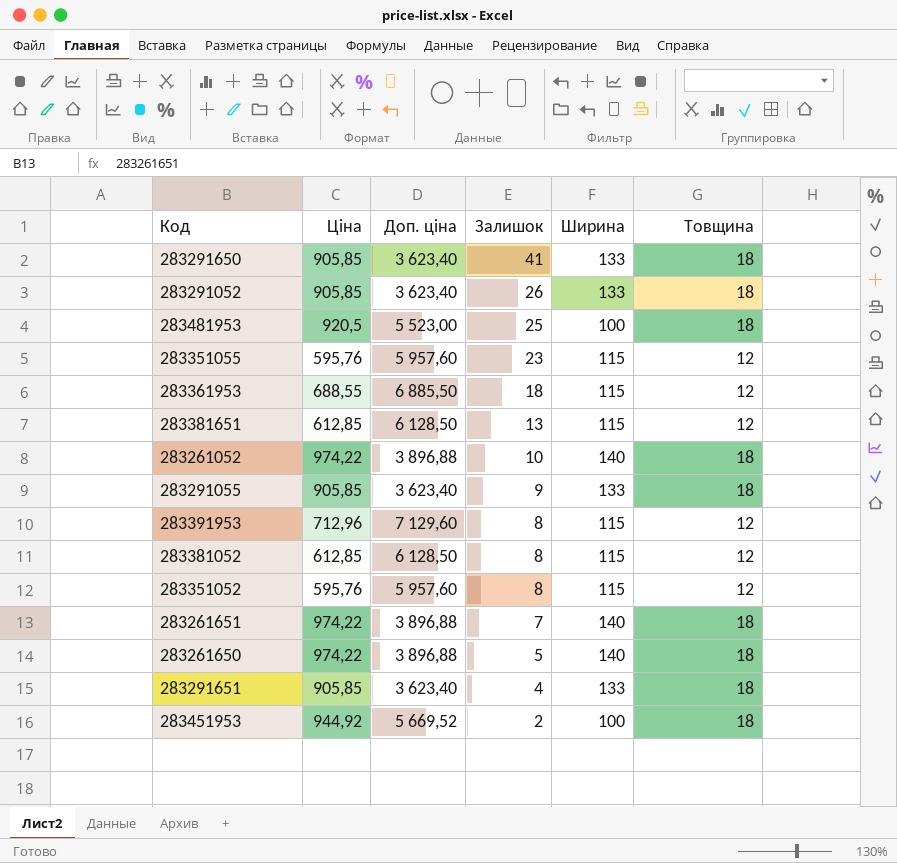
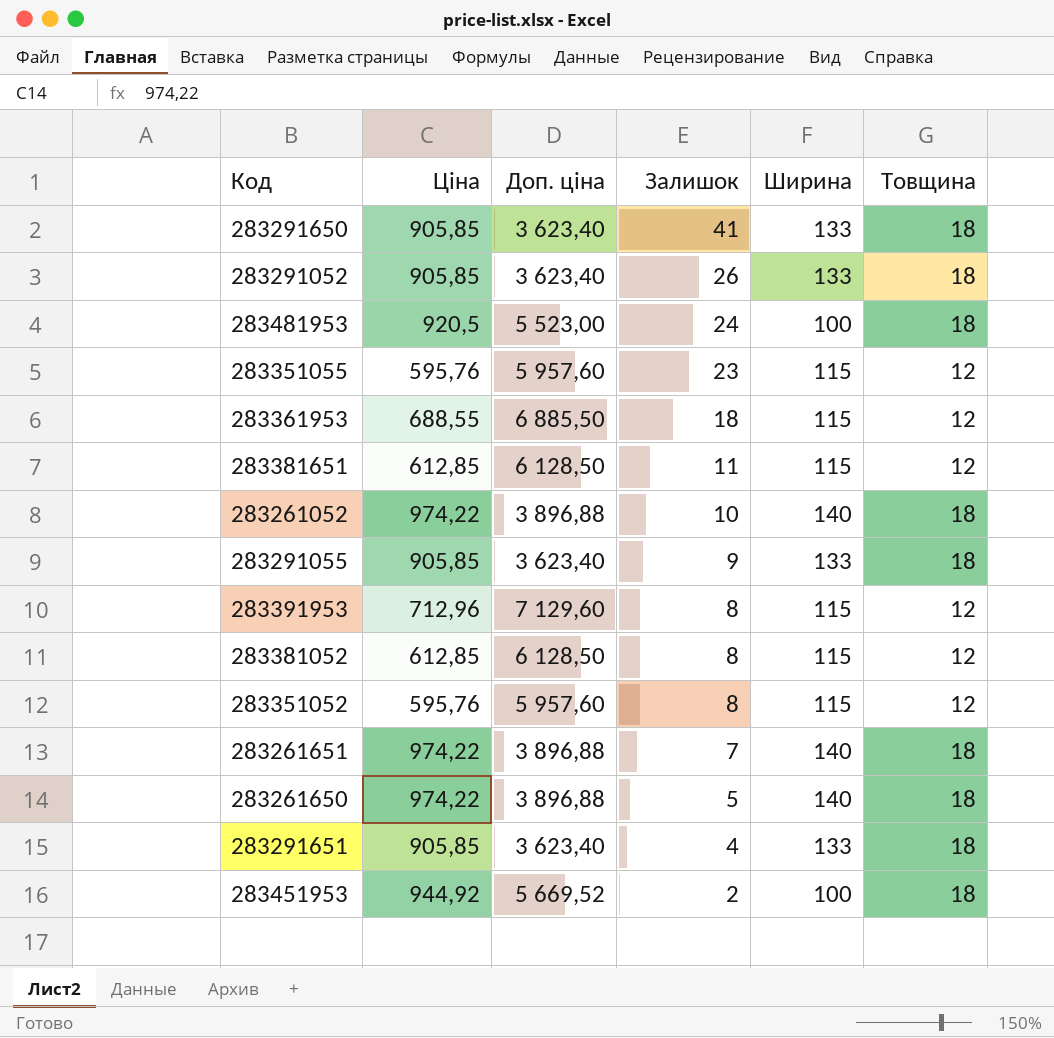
283481953 | Залишок: 25 -> 24
283381651 | Залишок: 13 -> 11

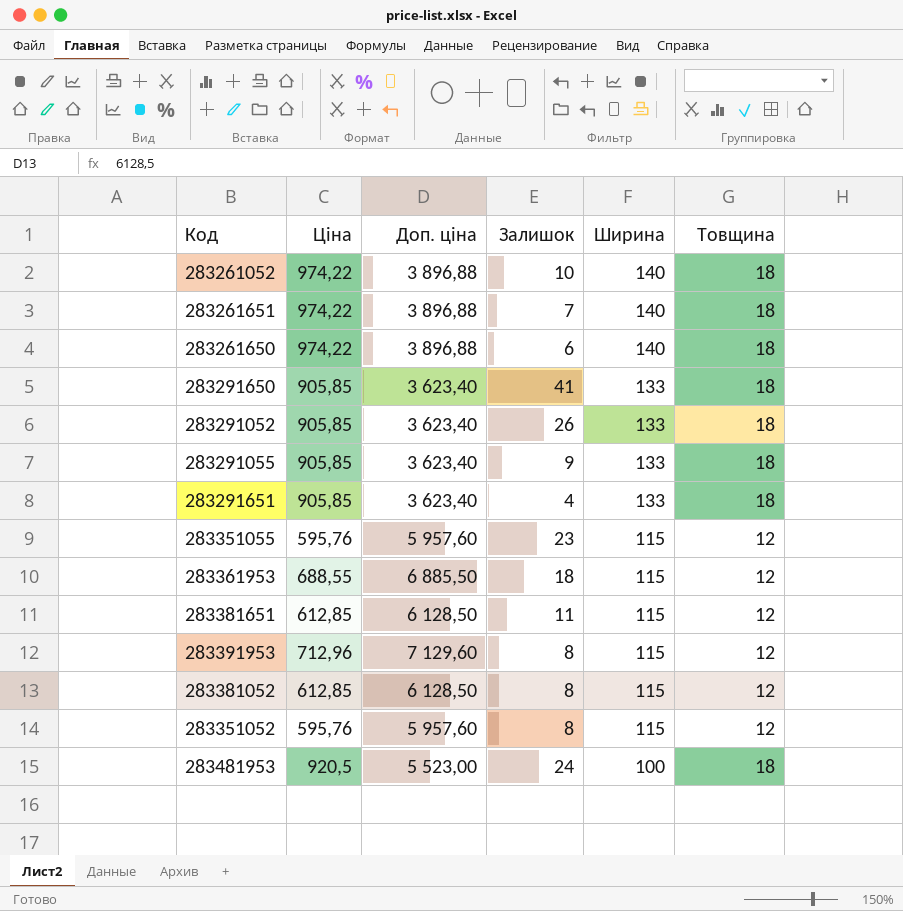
row order: Залишок descending -> Ширина descending
row 283451953: 944,92 | 5 669,52 | 2 | 100 | 18 -> none
283261650 | Залишок: 5 -> 6

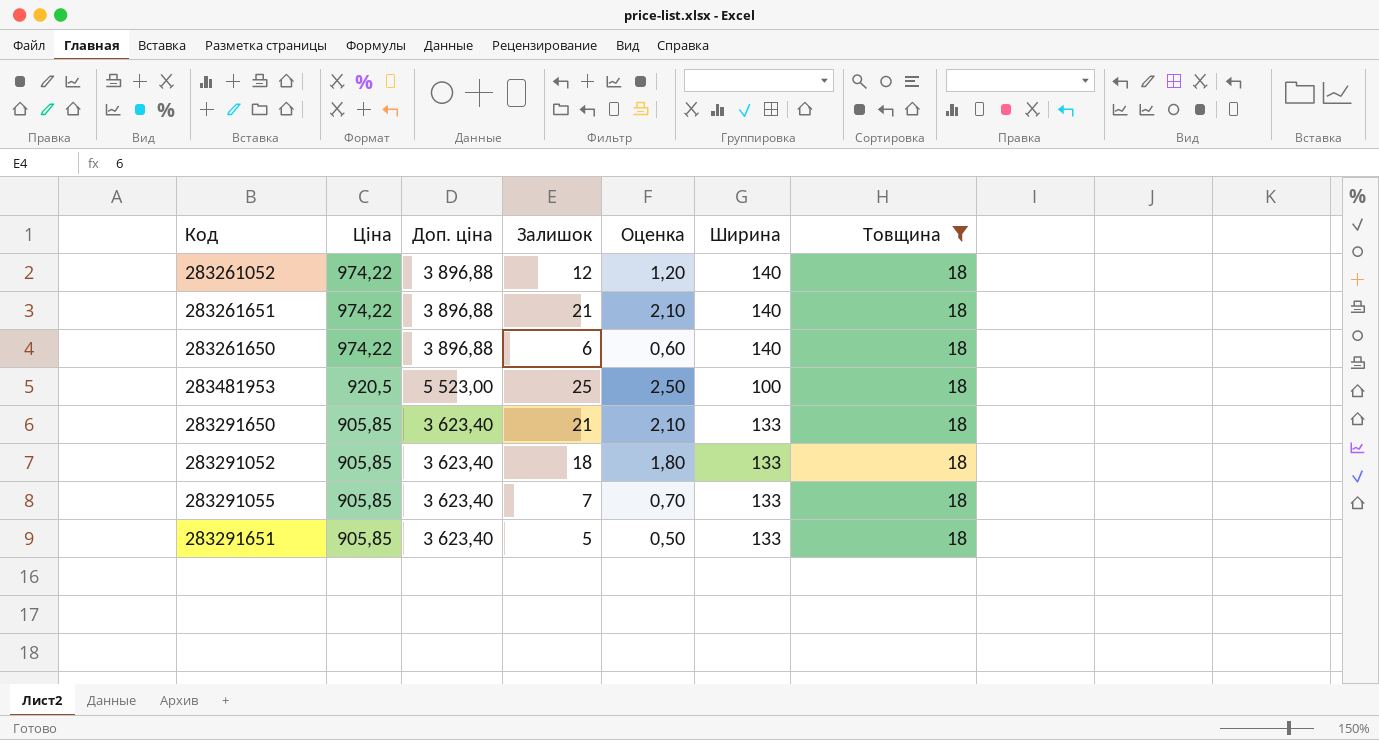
filter: none -> Товщина = 18
row order: Ширина descending -> Ціна descending
column Оценка | formula: none -> [Залишок] * 0,1
283261052 | Залишок: 10 -> 12
283261651 | Залишок: 7 -> 21
283481953 | Залишок: 24 -> 25
283291650 | Залишок: 41 -> 21
283291052 | Залишок: 26 -> 18
283291055 | Залишок: 9 -> 7
283291651 | Залишок: 4 -> 5

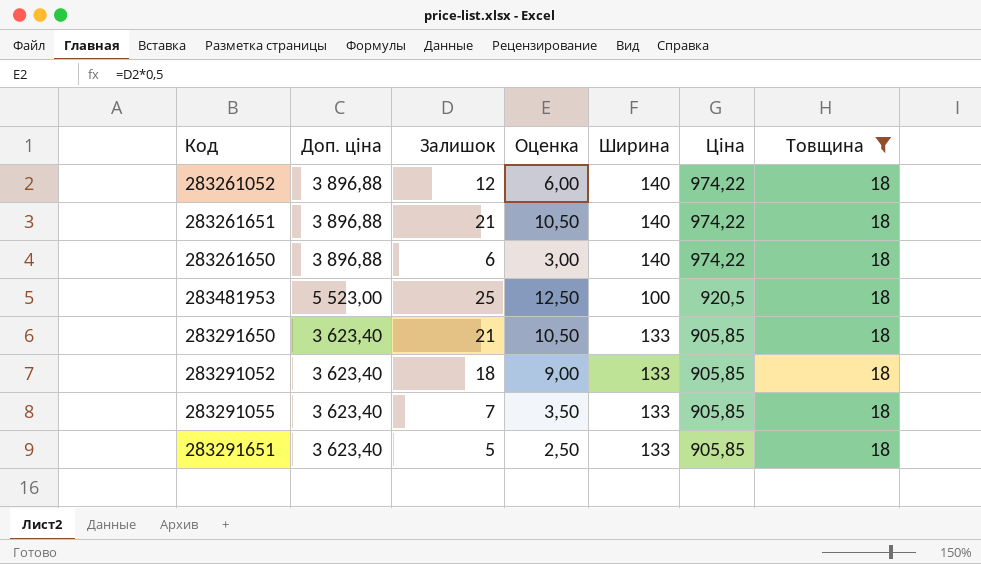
column Оценка | formula: [Залишок] * 0,1 -> [Залишок] * 0,5
column Ціна | position: 2 -> 6

